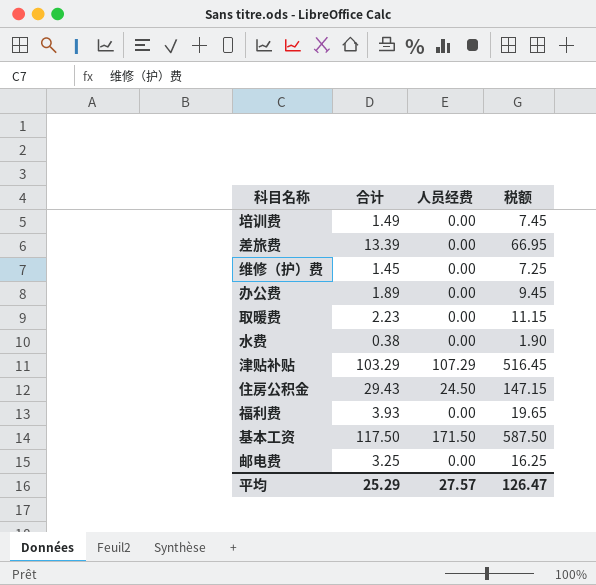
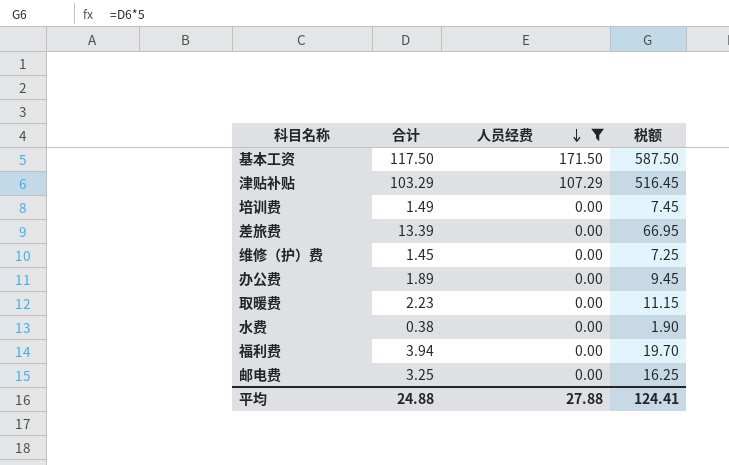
filter: none -> 人员经费 != 24.50
row order: none -> 人员经费 descending
福利费 | 合计: 3.93 -> 3.94
福利费 | 税额: 19.65 -> 19.70
平均 | 合计: 25.29 -> 24.88
平均 | 人员经费: 27.57 -> 27.88
平均 | 税额: 126.47 -> 124.41

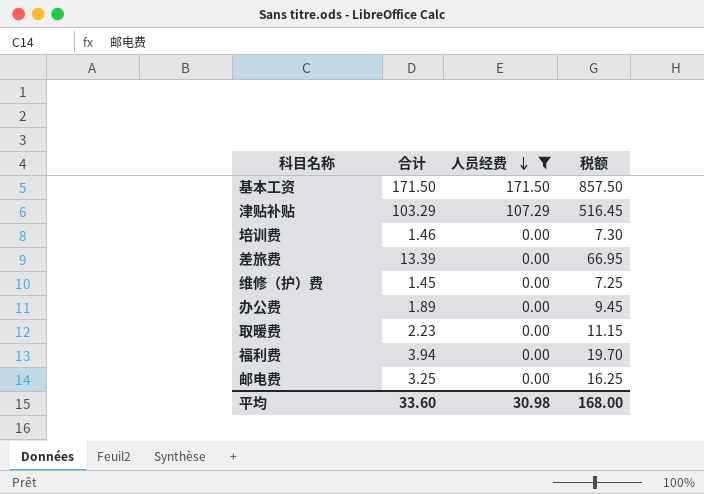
row 水费: 0.38 | 0.00 | 1.90 -> none
基本工资 | 合计: 117.50 -> 171.50
基本工资 | 税额: 587.50 -> 857.50
培训费 | 合计: 1.49 -> 1.46
培训费 | 税额: 7.45 -> 7.30
平均 | 合计: 24.88 -> 33.60
平均 | 人员经费: 27.88 -> 30.98
平均 | 税额: 124.41 -> 168.00

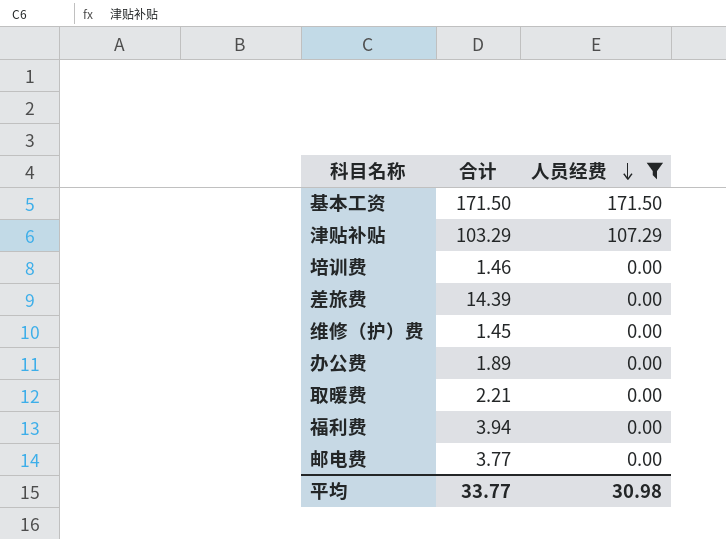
column 税额 | formula: [合计] * 5 -> none
差旅费 | 合计: 13.39 -> 14.39
取暖费 | 合计: 2.23 -> 2.21
邮电费 | 合计: 3.25 -> 3.77
平均 | 合计: 33.60 -> 33.77

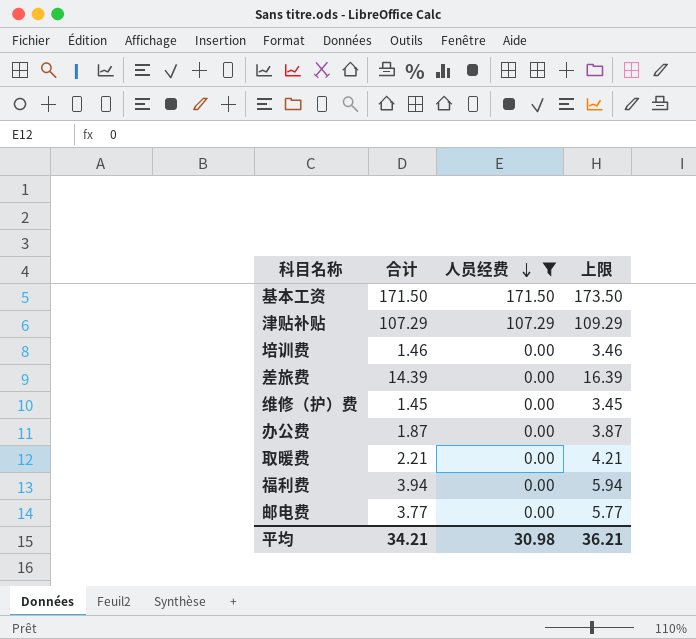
column 上限 | formula: none -> [合计] + 2
津贴补贴 | 合计: 103.29 -> 107.29
办公费 | 合计: 1.89 -> 1.87
平均 | 合计: 33.77 -> 34.21

